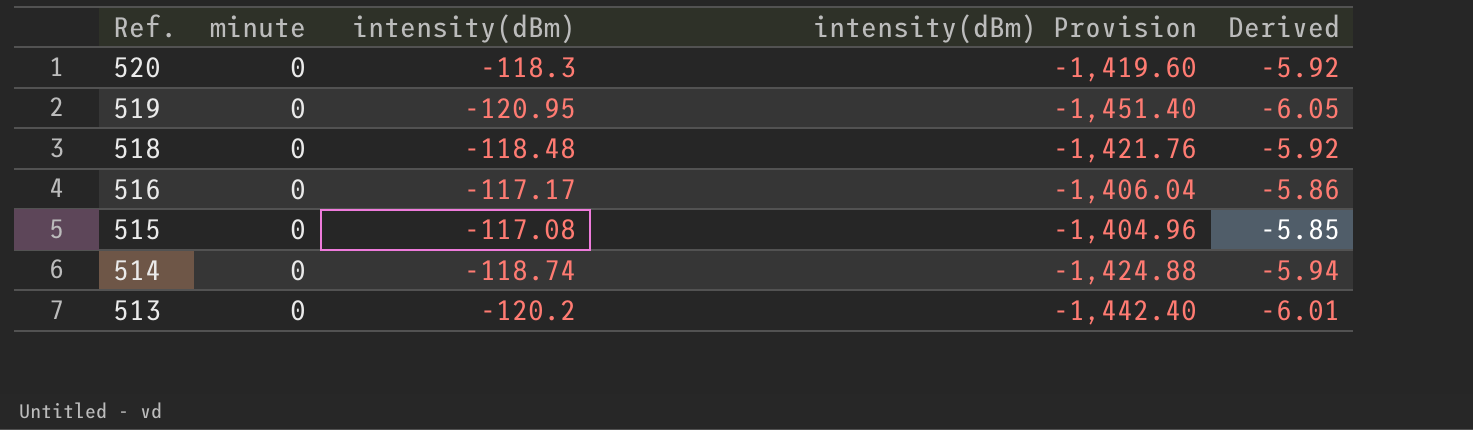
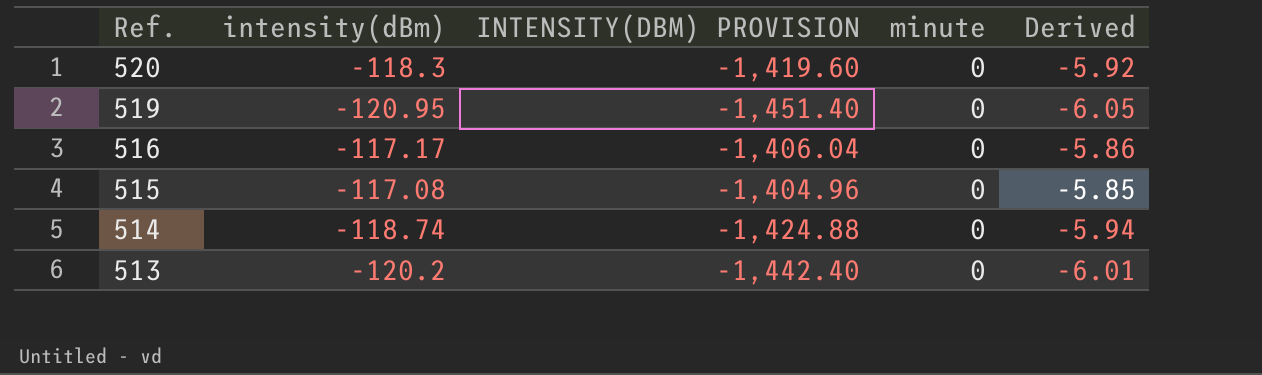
column name: intensity(dBm) Provision -> INTENSITY(DBM) PROVISION
column minute | position: 2 -> 4
row 518: 0 | -118.48 | -1,421.76 | -5.92 -> none

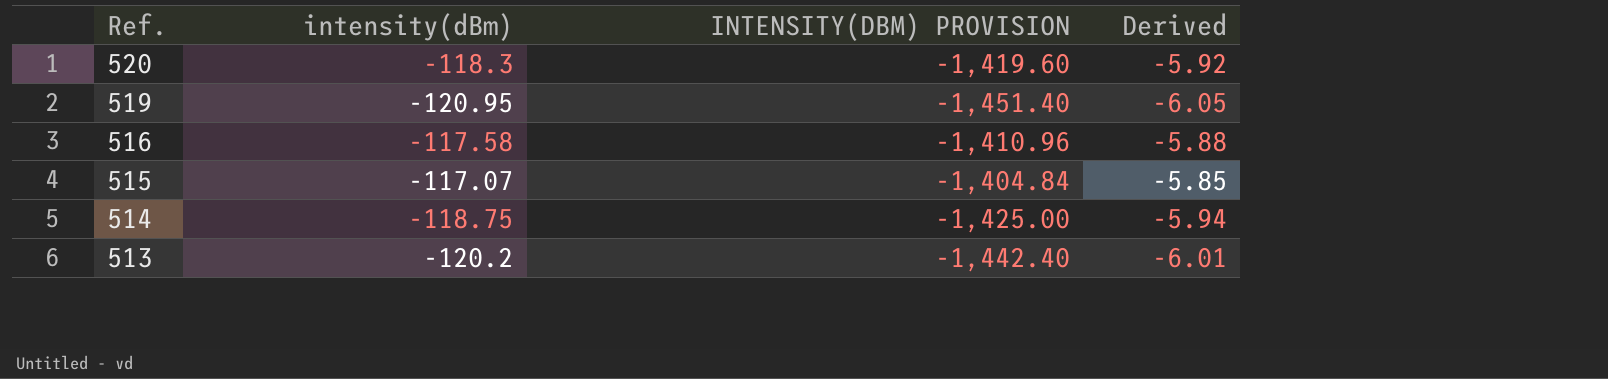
column minute | position: 4 -> none
516 | intensity(dBm): -117.17 -> -117.58
516 | INTENSITY(DBM) PROVISION: -1,406.04 -> -1,410.96
516 | Derived: -5.86 -> -5.88
515 | intensity(dBm): -117.08 -> -117.07
515 | INTENSITY(DBM) PROVISION: -1,404.96 -> -1,404.84
514 | intensity(dBm): -118.74 -> -118.75
514 | INTENSITY(DBM) PROVISION: -1,424.88 -> -1,425.00

